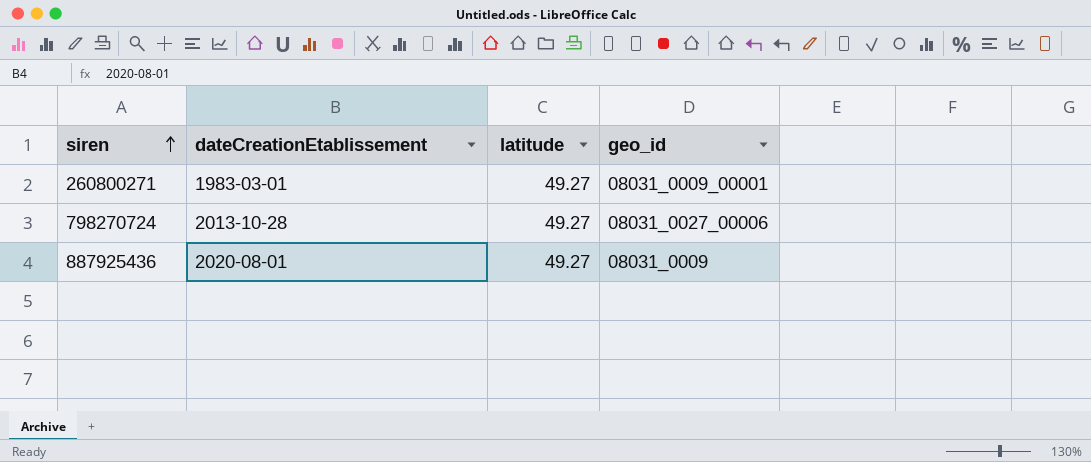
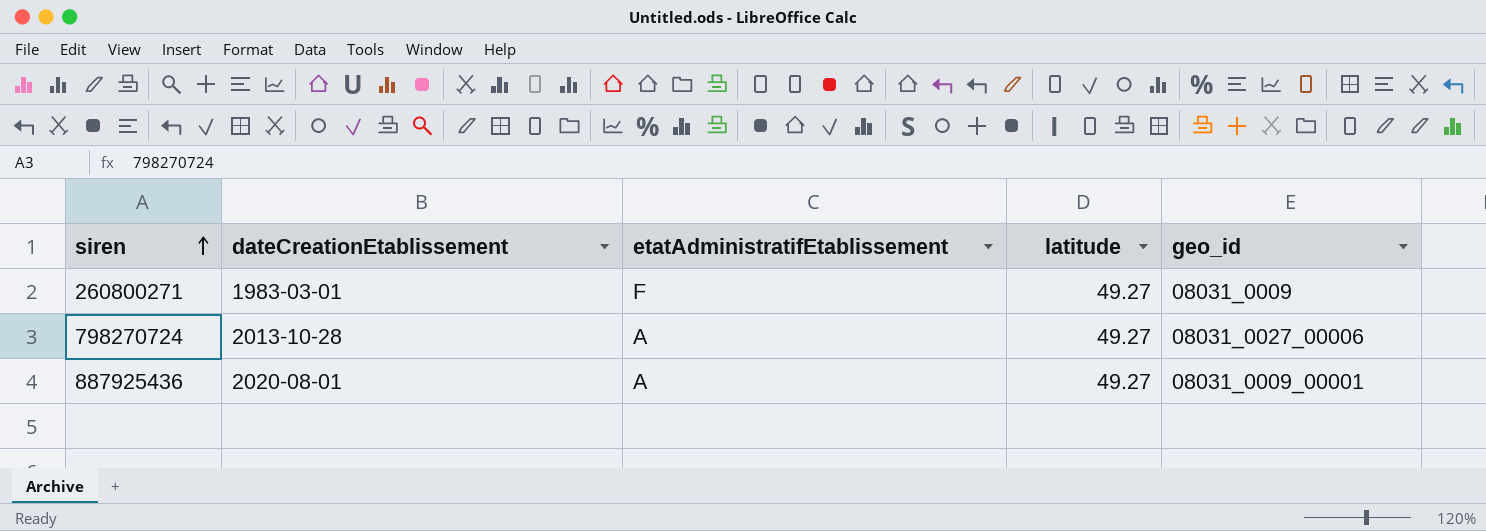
column etatAdministratifEtablissement | position: none -> 3
260800271 | geo_id: 08031_0009_00001 -> 08031_0009
887925436 | geo_id: 08031_0009 -> 08031_0009_00001

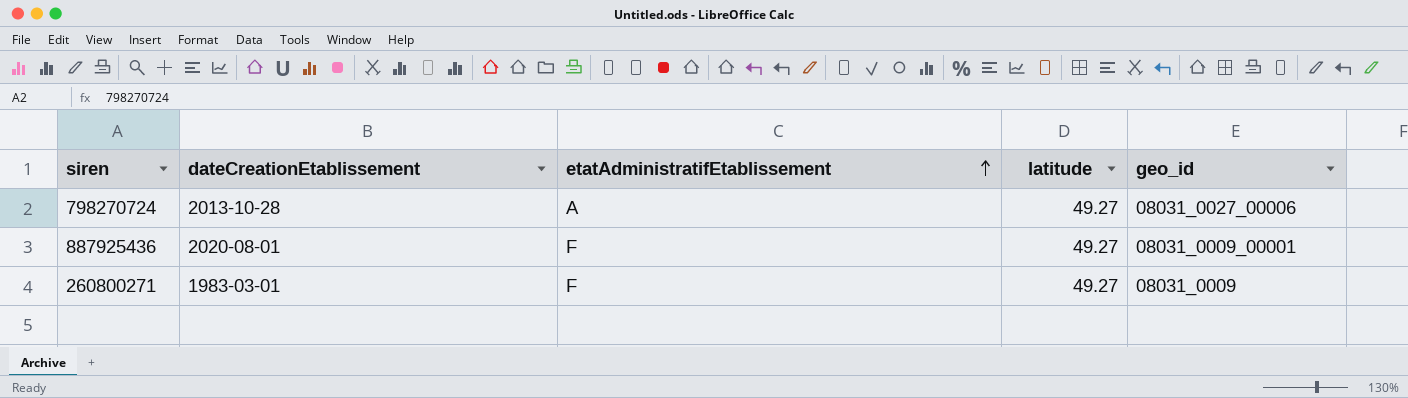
row order: siren ascending -> etatAdministratifEtablissement ascending
887925436 | etatAdministratifEtablissement: A -> F

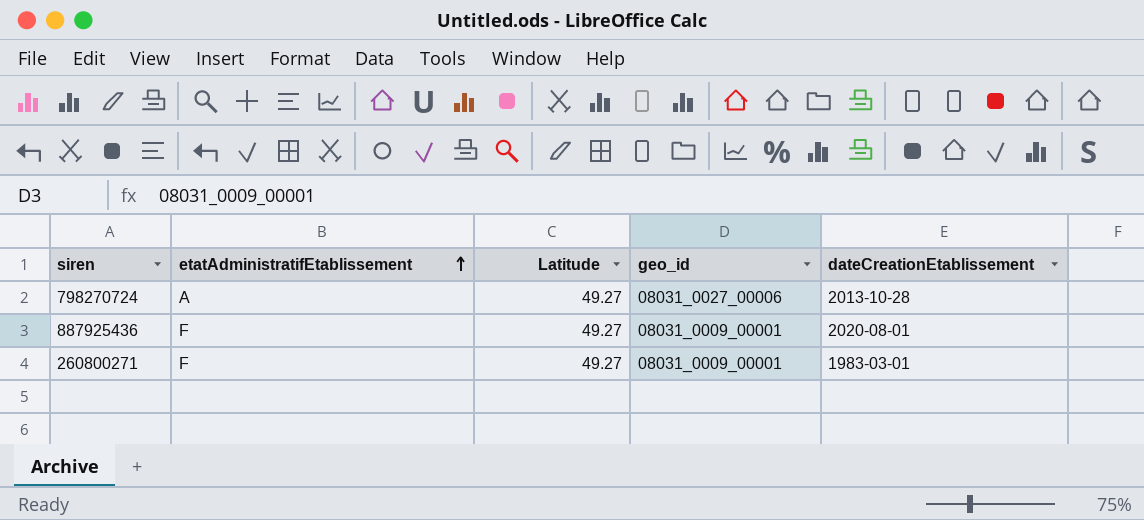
column name: latitude -> Latitude
column dateCreationEtablissement | position: 2 -> 5
260800271 | geo_id: 08031_0009 -> 08031_0009_00001

